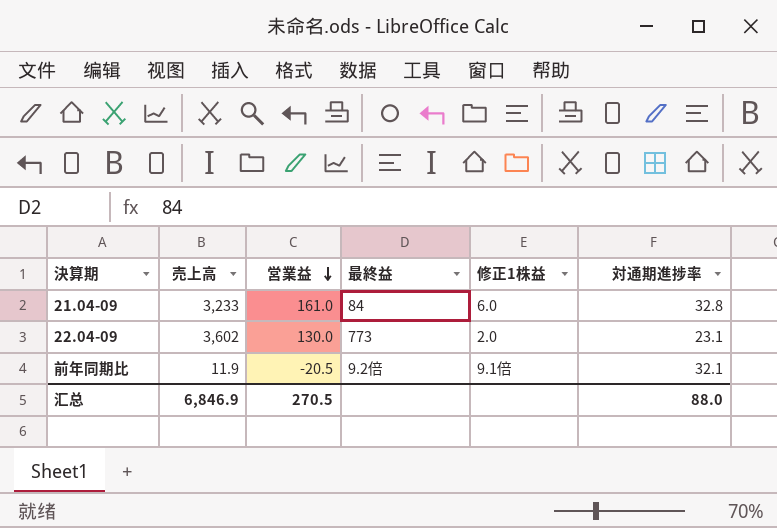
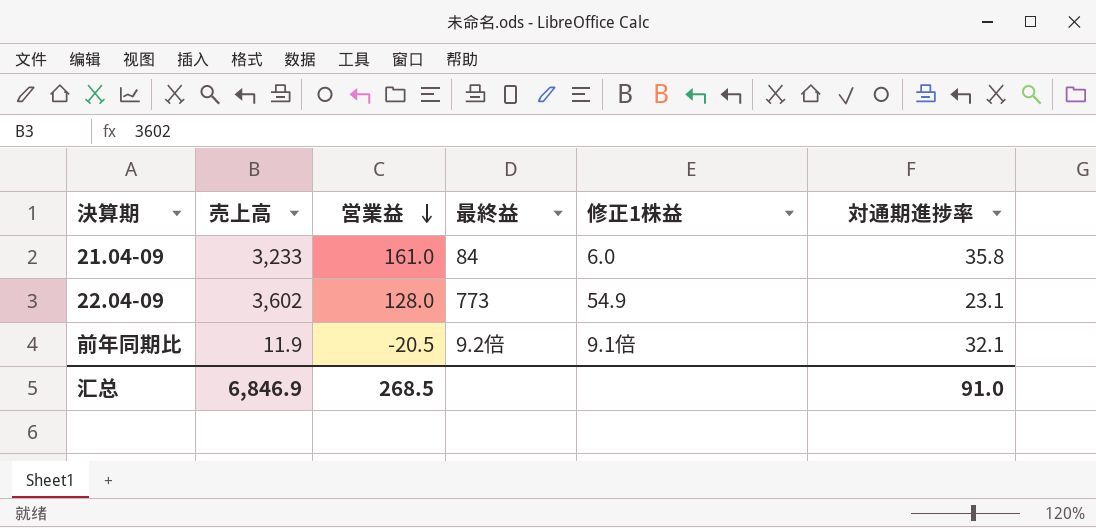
21.04-09 | 対通期進捗率: 32.8 -> 35.8
22.04-09 | 営業益: 130.0 -> 128.0
22.04-09 | 修正1株益: 2.0 -> 54.9
汇总 | 営業益: 270.5 -> 268.5
汇总 | 対通期進捗率: 88.0 -> 91.0

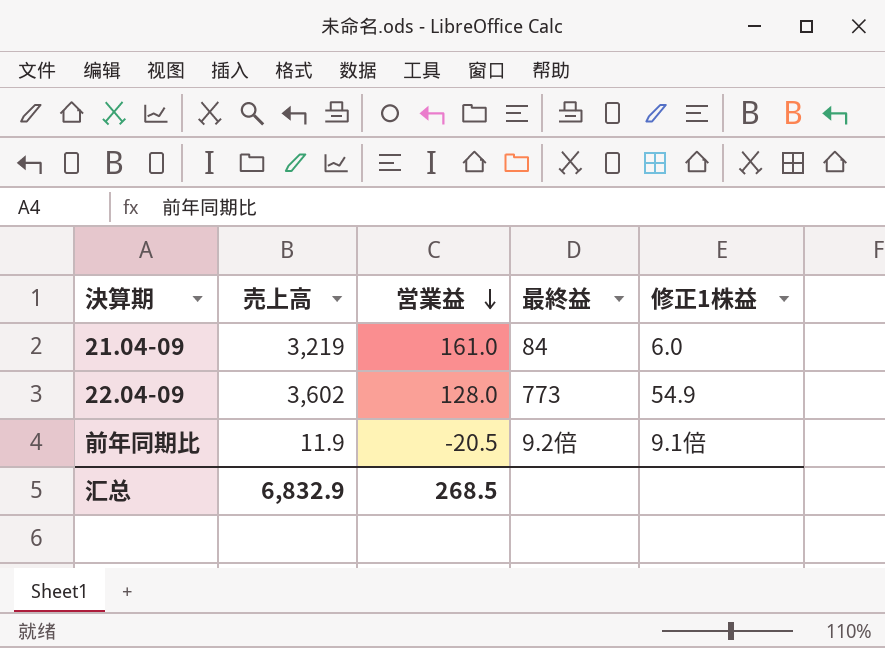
column 対通期進捗率 | position: 6 -> none
21.04-09 | 売上高: 3,233 -> 3,219
汇总 | 売上高: 6,846.9 -> 6,832.9

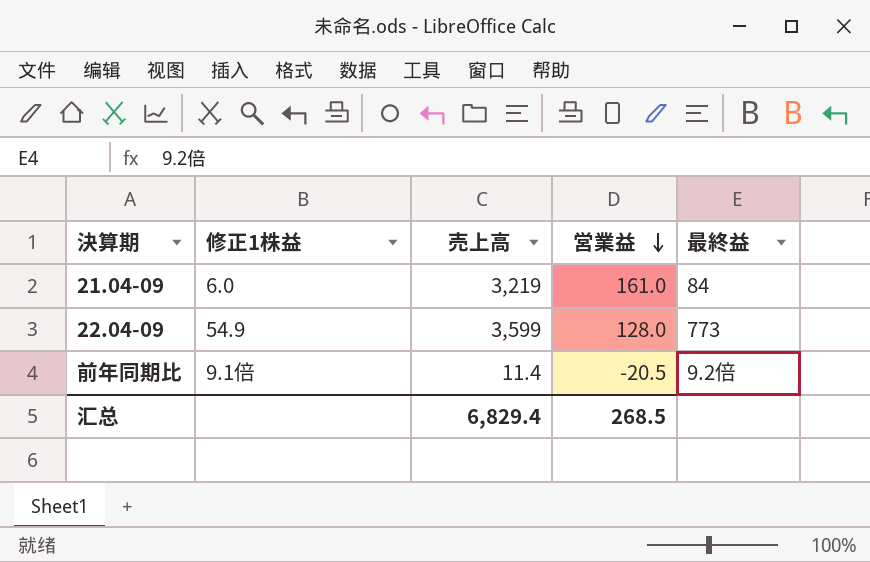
column 修正1株益 | position: 5 -> 2
22.04-09 | 売上高: 3,602 -> 3,599
前年同期比 | 売上高: 11.9 -> 11.4
汇总 | 売上高: 6,832.9 -> 6,829.4

